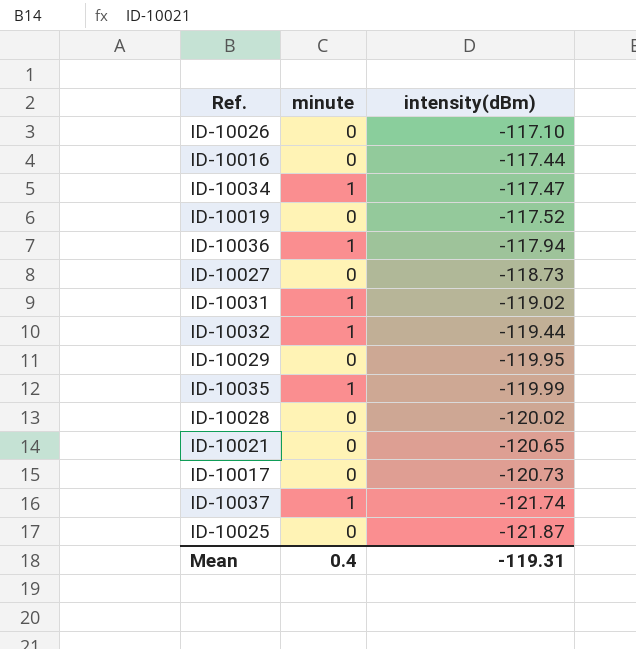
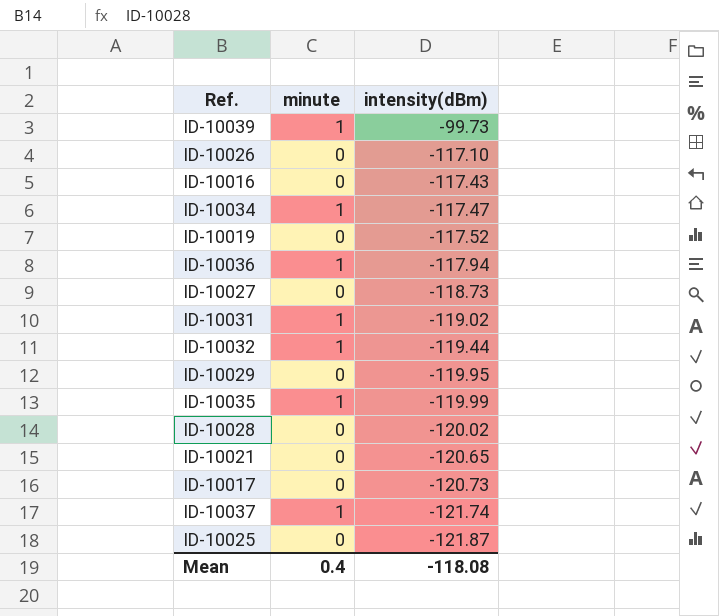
row ID-10039: none -> 1 | -99.73
ID-10016 | intensity(dBm): -117.44 -> -117.43
Mean | intensity(dBm): -119.31 -> -118.08

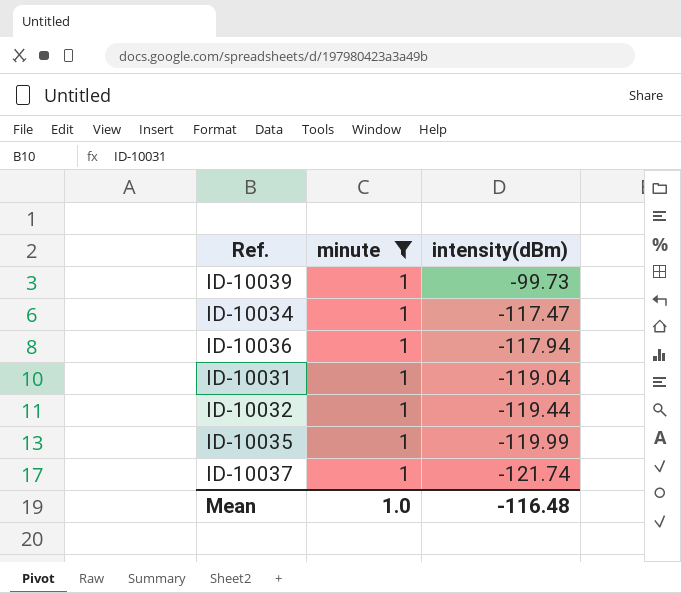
filter: none -> minute = 1
ID-10031 | intensity(dBm): -119.02 -> -119.04
Mean | minute: 0.4 -> 1.0
Mean | intensity(dBm): -118.08 -> -116.48

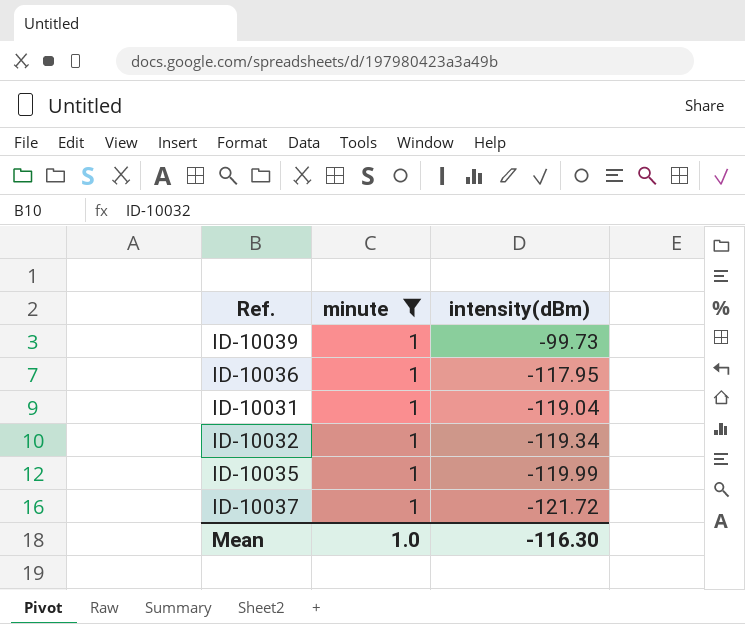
row ID-10034: 1 | -117.47 -> none
ID-10036 | intensity(dBm): -117.94 -> -117.95
ID-10032 | intensity(dBm): -119.44 -> -119.34
ID-10037 | intensity(dBm): -121.74 -> -121.72
Mean | intensity(dBm): -116.48 -> -116.30

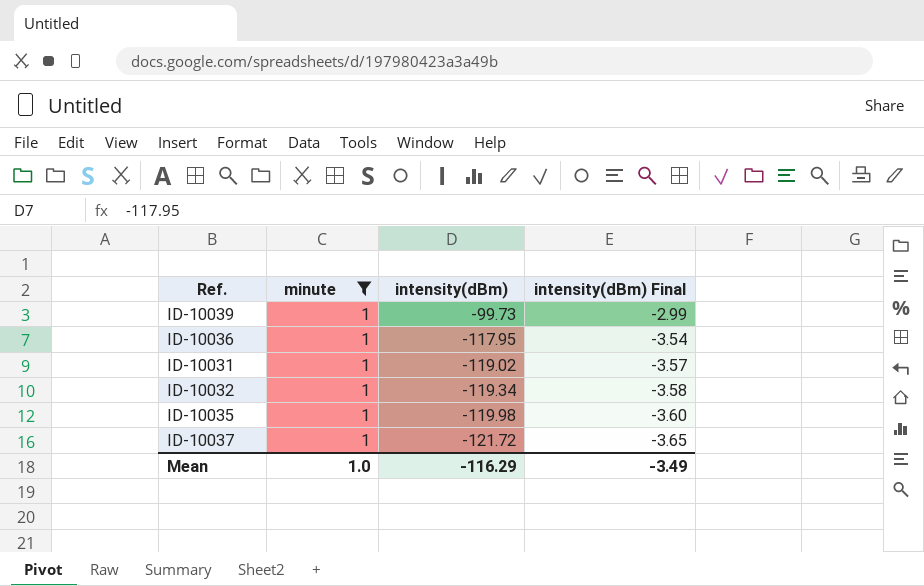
column intensity(dBm) Final | formula: none -> [intensity(dBm)] * 0.03
ID-10031 | intensity(dBm): -119.04 -> -119.02
ID-10035 | intensity(dBm): -119.99 -> -119.98
Mean | intensity(dBm): -116.30 -> -116.29

